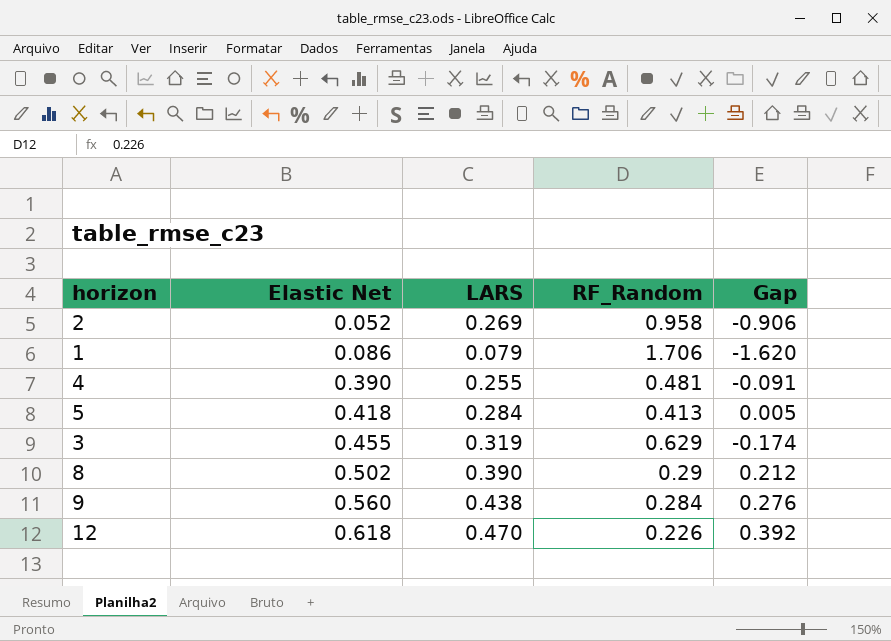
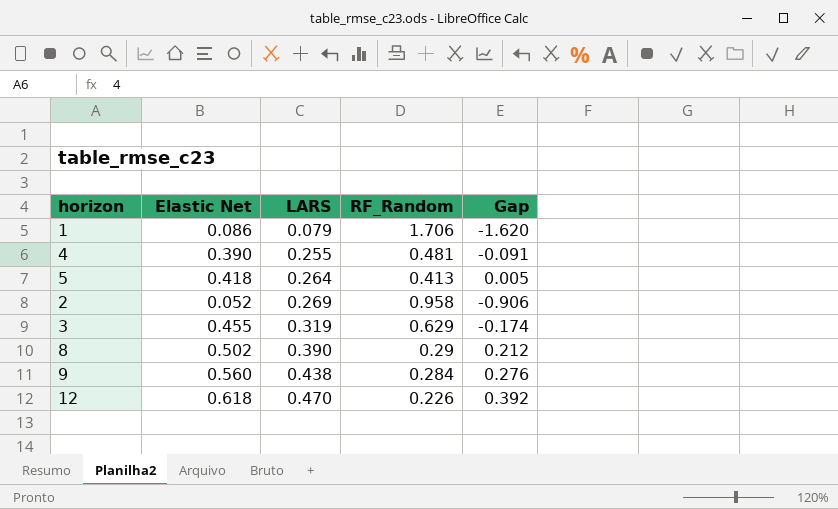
row order: Elastic Net ascending -> LARS ascending
5 | LARS: 0.284 -> 0.264

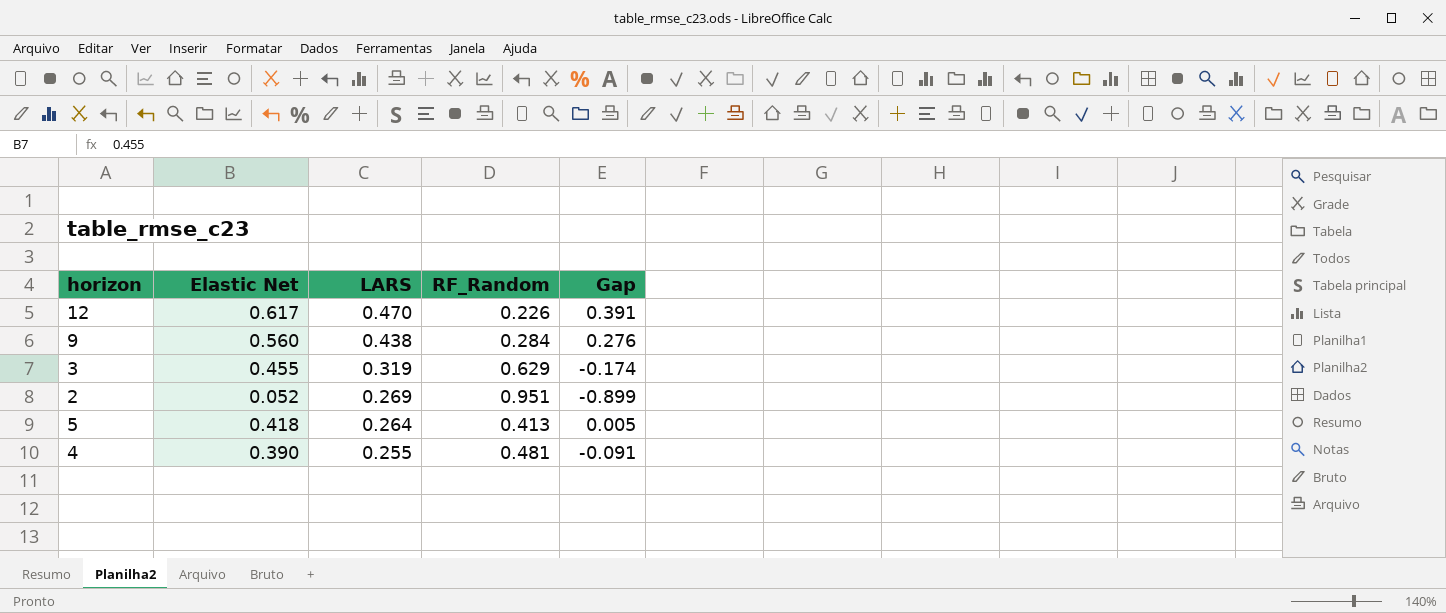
row order: LARS ascending -> LARS descending
row 1: 0.086 | 0.079 | 1.706 | -1.620 -> none
row 8: 0.502 | 0.390 | 0.29 | 0.212 -> none
12 | Elastic Net: 0.618 -> 0.617
12 | Gap: 0.392 -> 0.391
2 | RF_Random: 0.958 -> 0.951
2 | Gap: -0.906 -> -0.899

